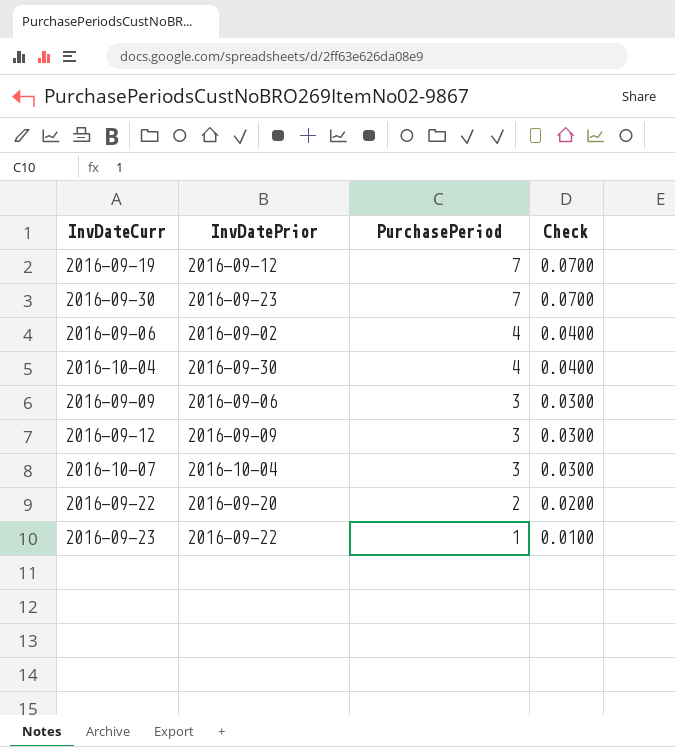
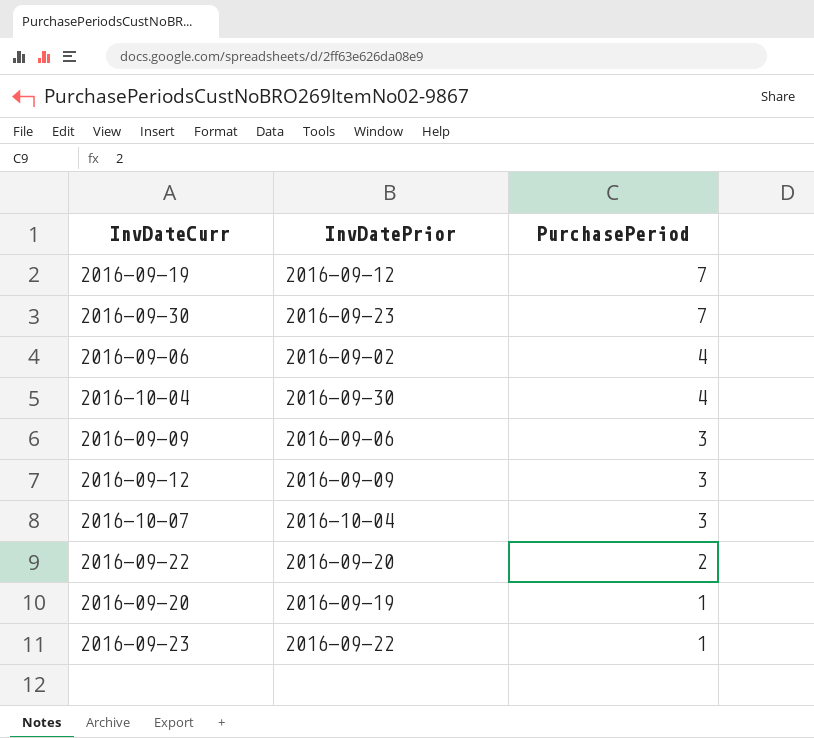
column Check | formula: [PurchasePeriod] * 0.01 -> none
row 2016-09-20: none -> 2016-09-19 | 1

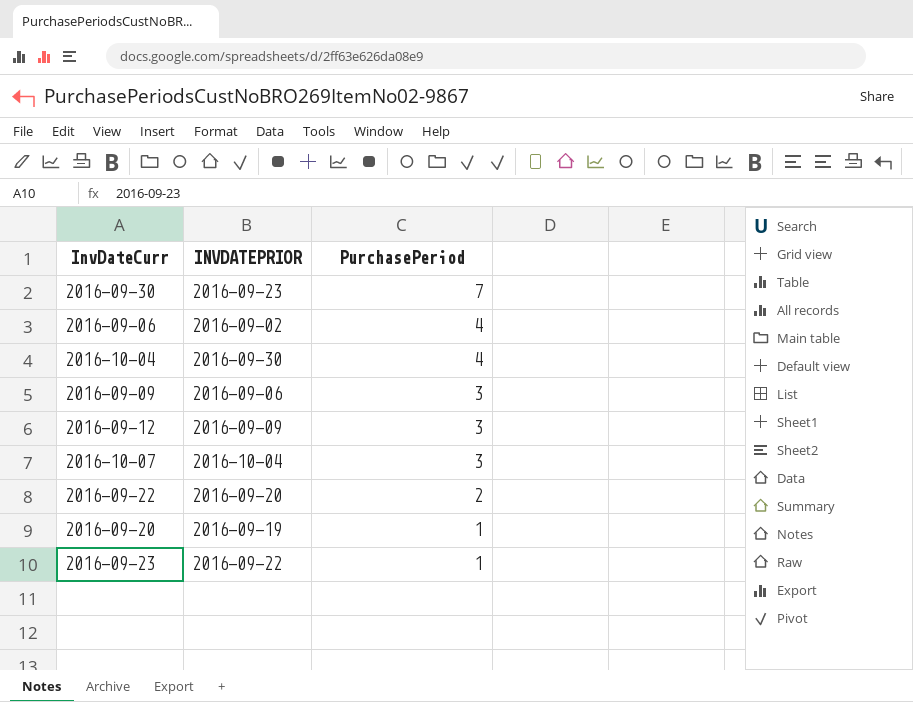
column name: InvDatePrior -> INVDATEPRIOR
row 2016-09-19: 2016-09-12 | 7 -> none

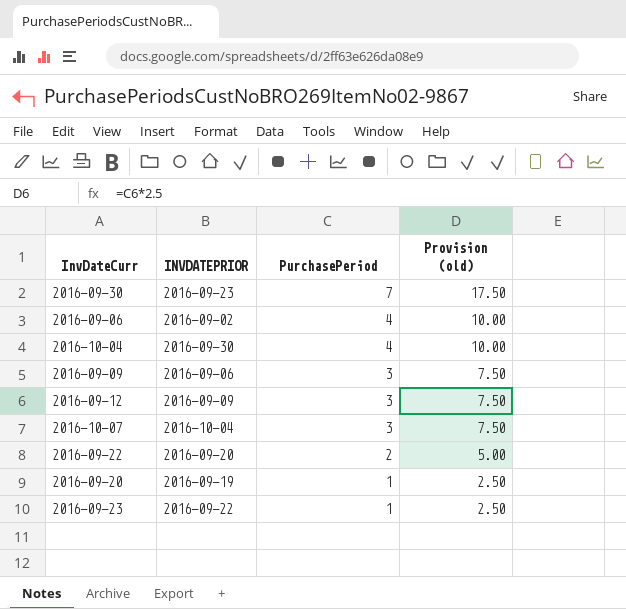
column Provision (old) | formula: none -> [PurchasePeriod] * 2.5

